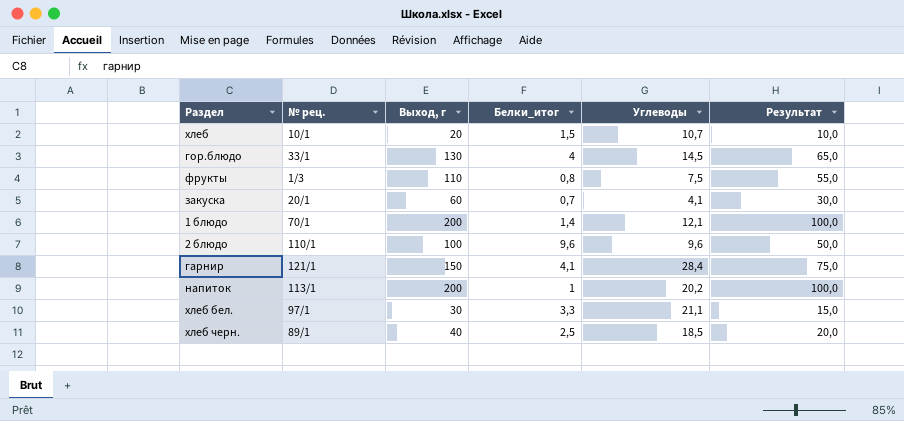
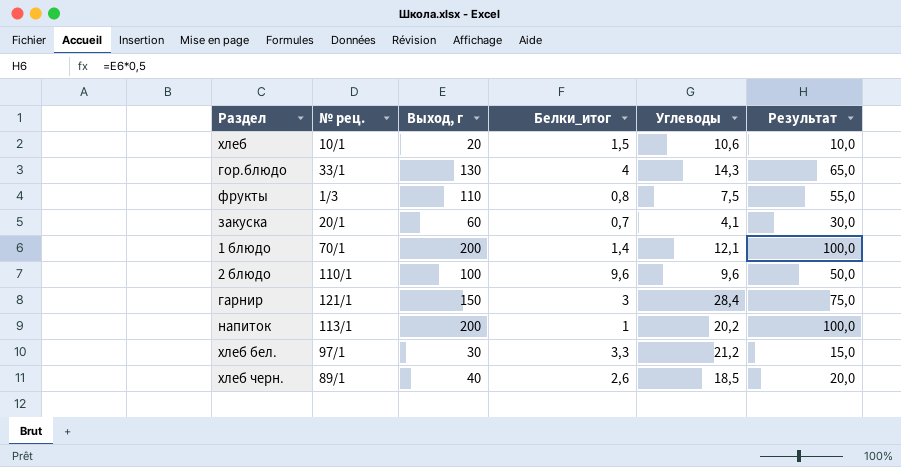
хлеб | Углеводы: 10,7 -> 10,6
гор.блюдо | Углеводы: 14,5 -> 14,3
гарнир | Белки_итог: 4,1 -> 3
хлеб бел. | Углеводы: 21,1 -> 21,2
хлеб черн. | Белки_итог: 2,5 -> 2,6

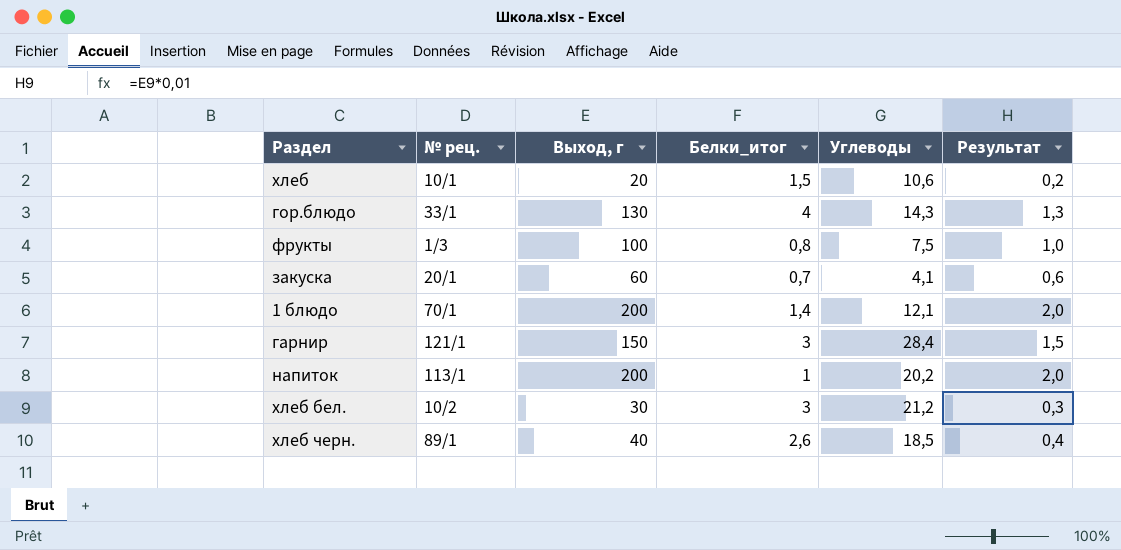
column Результат | formula: [Выход, г] * 0,5 -> [Выход, г] * 0,01
row 2 блюдо: 110/1 | 100 | 9,6 | 9,6 | 50,0 -> none
фрукты | Выход, г: 110 -> 100
хлеб бел. | № рец.: 97/1 -> 10/2
хлеб бел. | Белки_итог: 3,3 -> 3

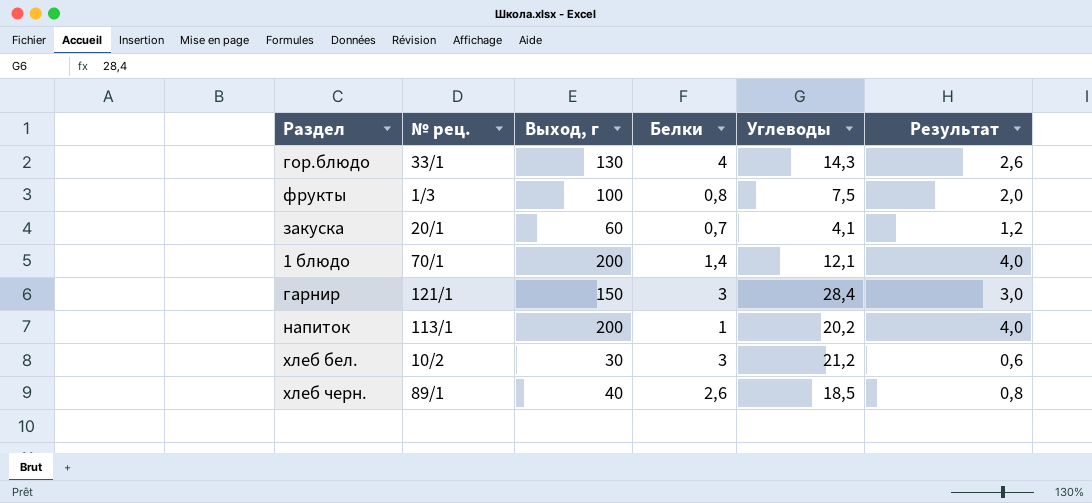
column name: Белки_итог -> Белки
column Результат | formula: [Выход, г] * 0,01 -> [Выход, г] * 0,02
row хлеб: 10/1 | 20 | 1,5 | 10,6 | 0,2 -> none

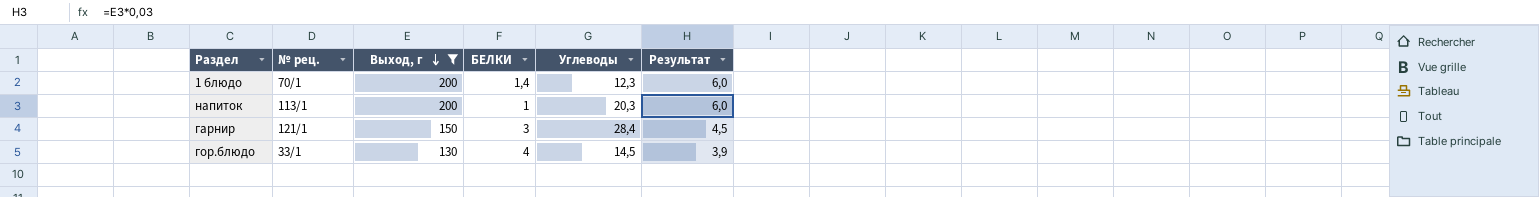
filter: none -> Выход, г >= 130
row order: none -> Выход, г descending
column name: Белки -> БЕЛКИ
column Результат | formula: [Выход, г] * 0,02 -> [Выход, г] * 0,03
1 блюдо | Углеводы: 12,1 -> 12,3
напиток | Углеводы: 20,2 -> 20,3
гор.блюдо | Углеводы: 14,3 -> 14,5

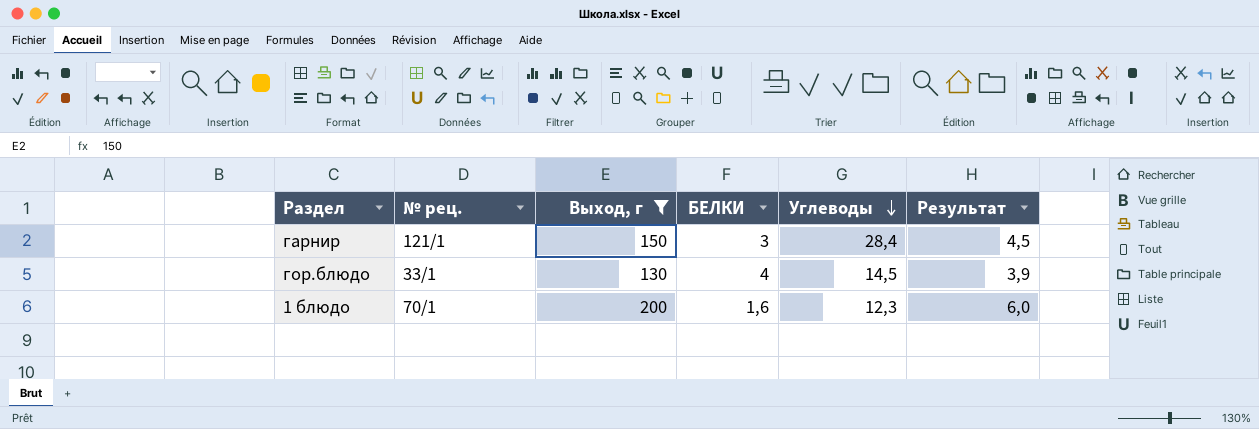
row order: Выход, г descending -> Углеводы descending
row напиток: 113/1 | 200 | 1 | 20,3 | 6,0 -> none
1 блюдо | БЕЛКИ: 1,4 -> 1,6

